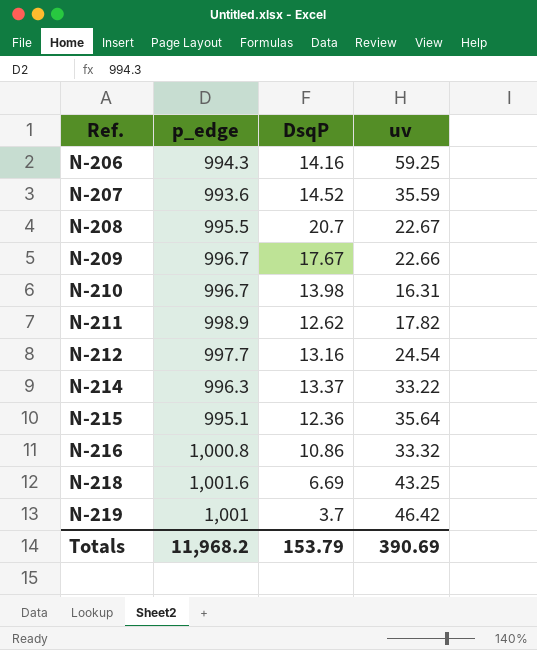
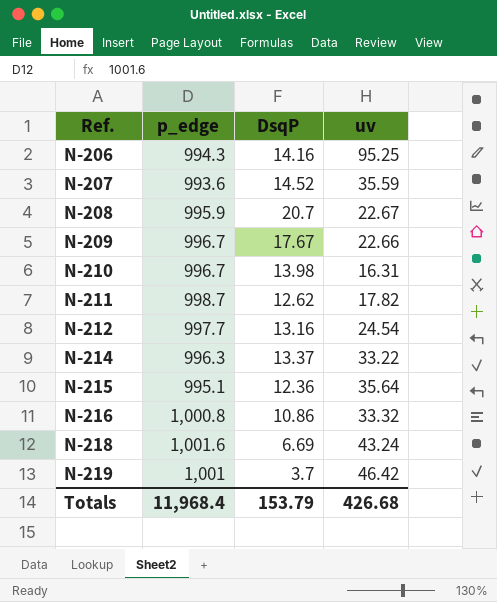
N-206 | uv: 59.25 -> 95.25
N-208 | p_edge: 995.5 -> 995.9
N-211 | p_edge: 998.9 -> 998.7
N-218 | uv: 43.25 -> 43.24
Totals | p_edge: 11,968.2 -> 11,968.4
Totals | uv: 390.69 -> 426.68

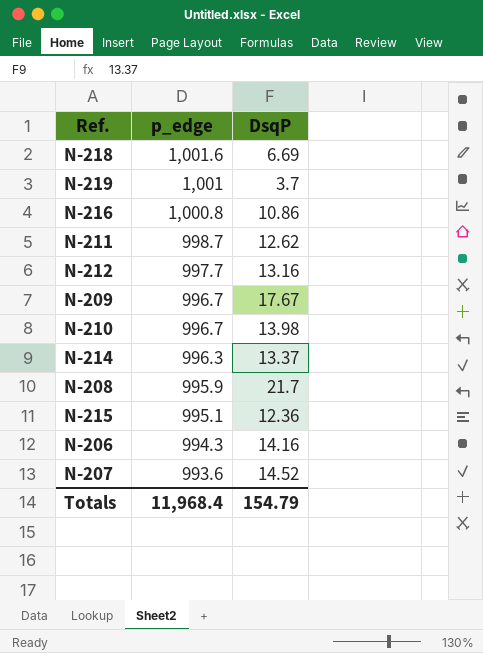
row order: Ref. ascending -> p_edge descending
column uv | position: 4 -> none
N-208 | DsqP: 20.7 -> 21.7
Totals | DsqP: 153.79 -> 154.79

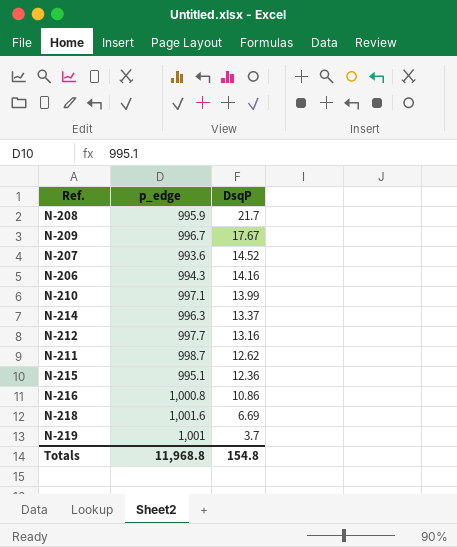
row order: p_edge descending -> DsqP descending
N-210 | p_edge: 996.7 -> 997.1
N-210 | DsqP: 13.98 -> 13.99
Totals | p_edge: 11,968.4 -> 11,968.8
Totals | DsqP: 154.79 -> 154.8

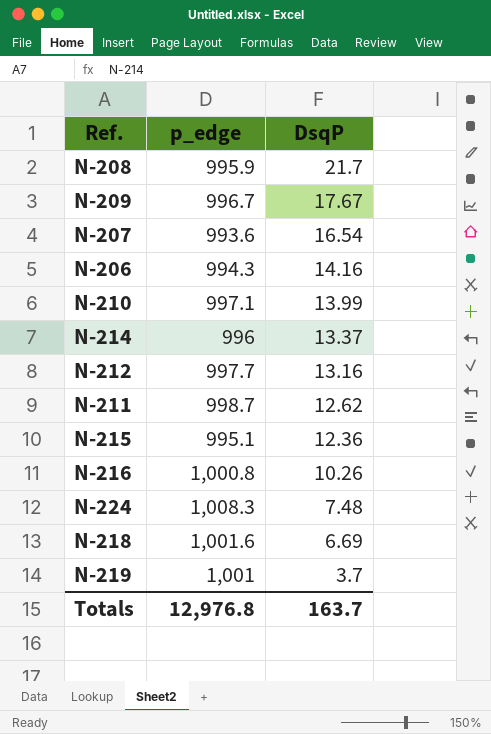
N-207 | DsqP: 14.52 -> 16.54
N-214 | p_edge: 996.3 -> 996
N-216 | DsqP: 10.86 -> 10.26
row N-224: none -> 1,008.3 | 7.48
Totals | p_edge: 11,968.8 -> 12,976.8
Totals | DsqP: 154.8 -> 163.7

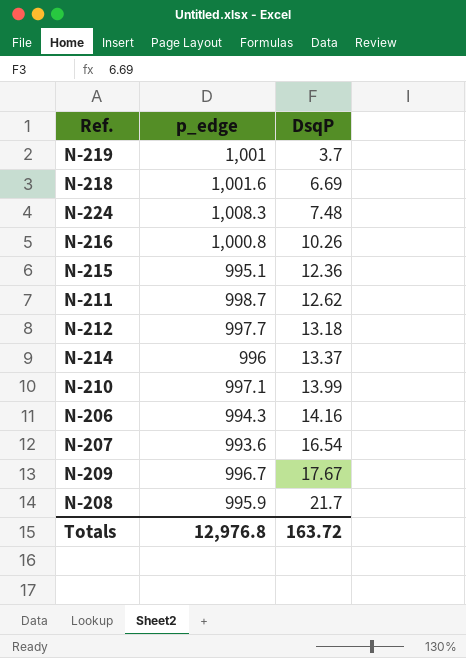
row order: DsqP descending -> DsqP ascending
N-212 | DsqP: 13.16 -> 13.18
Totals | DsqP: 163.7 -> 163.72

